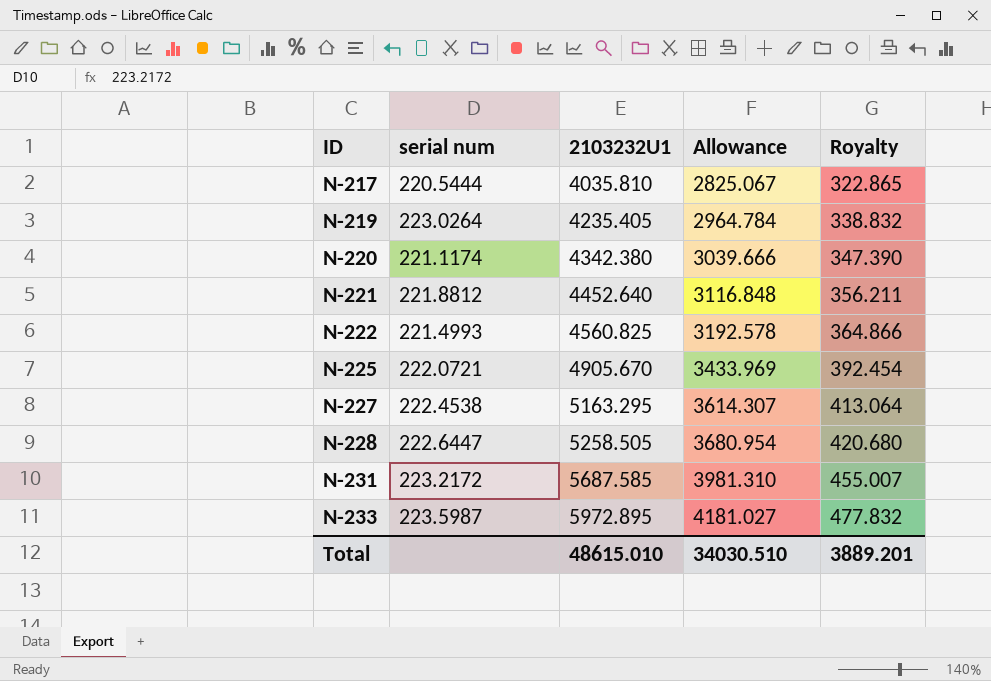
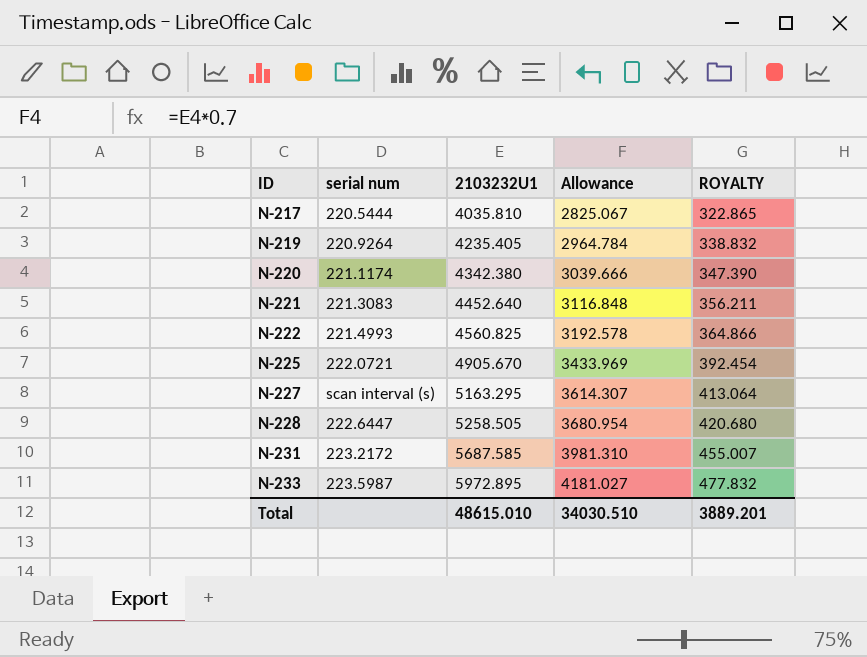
column name: Royalty -> ROYALTY
N-219 | serial num: 223.0264 -> 220.9264
N-221 | serial num: 221.8812 -> 221.3083
N-227 | serial num: 222.4538 -> scan interval (s)

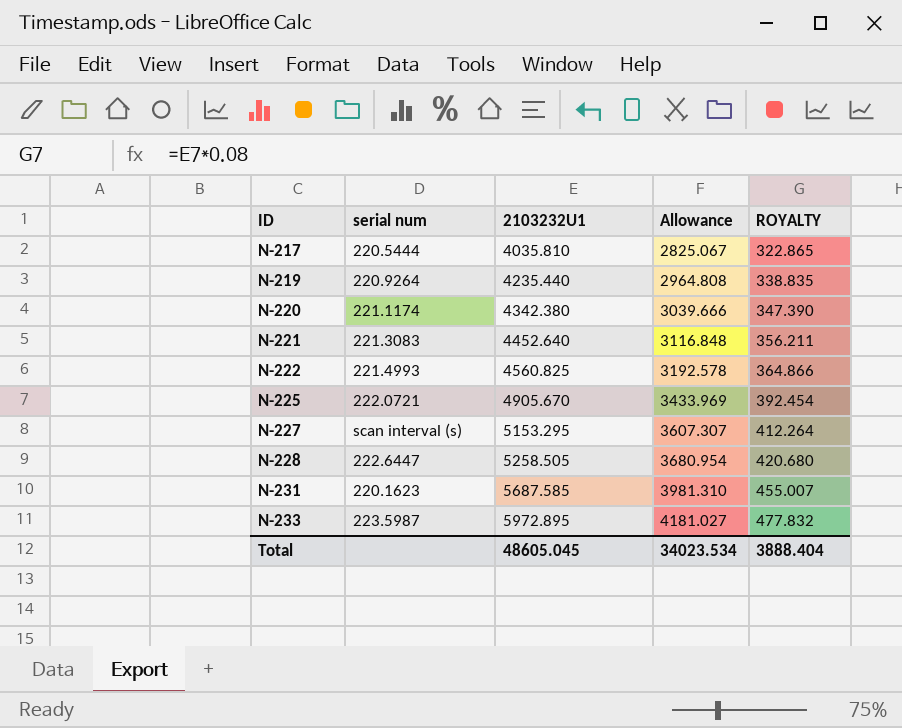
N-219 | 2103232U1: 4235.405 -> 4235.440
N-219 | Allowance: 2964.784 -> 2964.808
N-219 | ROYALTY: 338.832 -> 338.835
N-227 | 2103232U1: 5163.295 -> 5153.295
N-227 | Allowance: 3614.307 -> 3607.307
N-227 | ROYALTY: 413.064 -> 412.264
N-231 | serial num: 223.2172 -> 220.1623
Total | 2103232U1: 48615.010 -> 48605.045
Total | Allowance: 34030.510 -> 34023.534
Total | ROYALTY: 3889.201 -> 3888.404

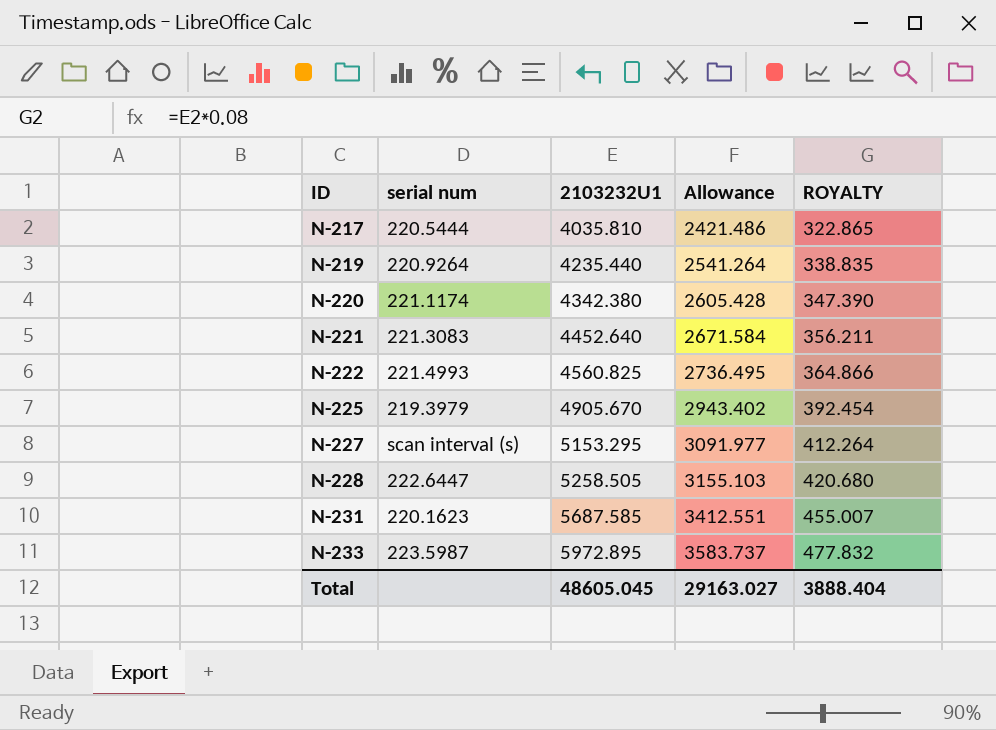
column Allowance | formula: [2103232U1] * 0.7 -> [2103232U1] * 0.6
N-225 | serial num: 222.0721 -> 219.3979
Total | Allowance: 34023.534 -> 29163.027

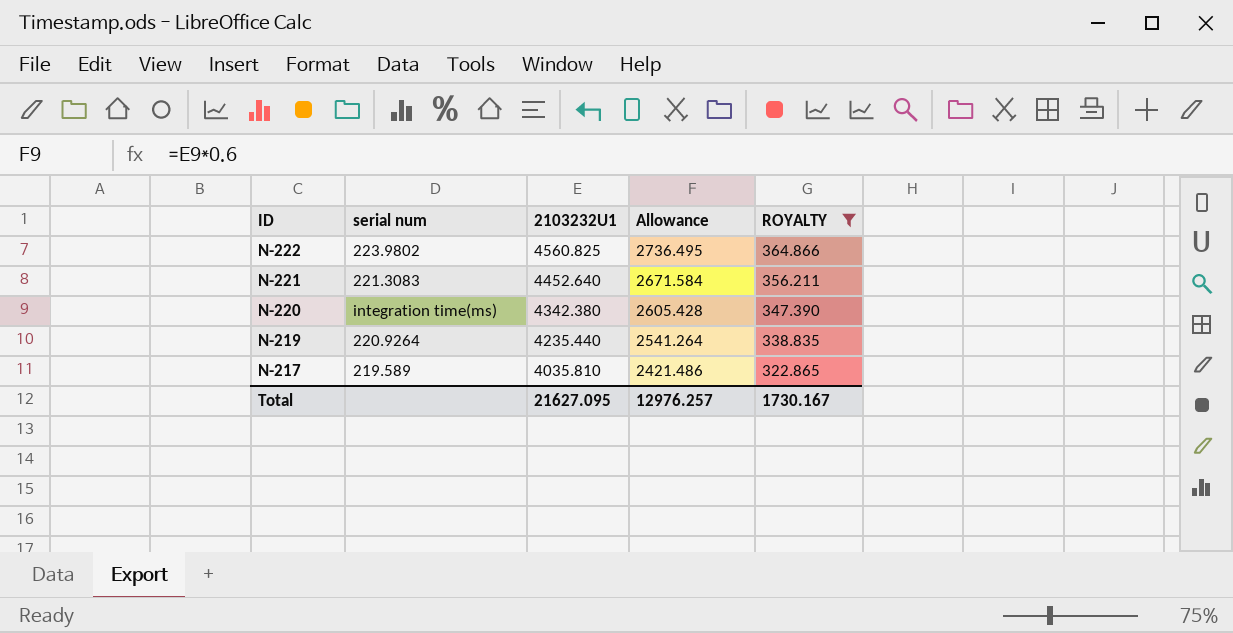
filter: none -> ROYALTY <= 364.866
row order: ID ascending -> ID descending
N-222 | serial num: 221.4993 -> 223.9802
N-220 | serial num: 221.1174 -> integration time(ms)
N-217 | serial num: 220.5444 -> 219.589
Total | 2103232U1: 48605.045 -> 21627.095
Total | Allowance: 29163.027 -> 12976.257
Total | ROYALTY: 3888.404 -> 1730.167

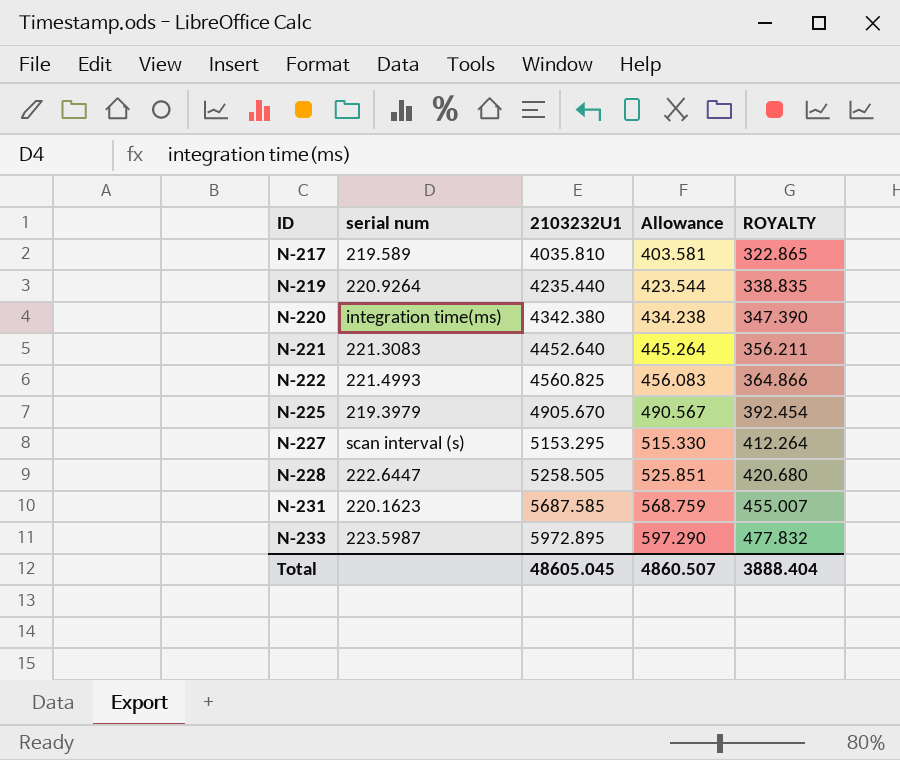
filter: ROYALTY <= 364.866 -> none
row order: ID descending -> ID ascending
column Allowance | formula: [2103232U1] * 0.6 -> [2103232U1] * 0.1
N-222 | serial num: 223.9802 -> 221.4993
Total | 2103232U1: 21627.095 -> 48605.045
Total | Allowance: 12976.257 -> 4860.507
Total | ROYALTY: 1730.167 -> 3888.404

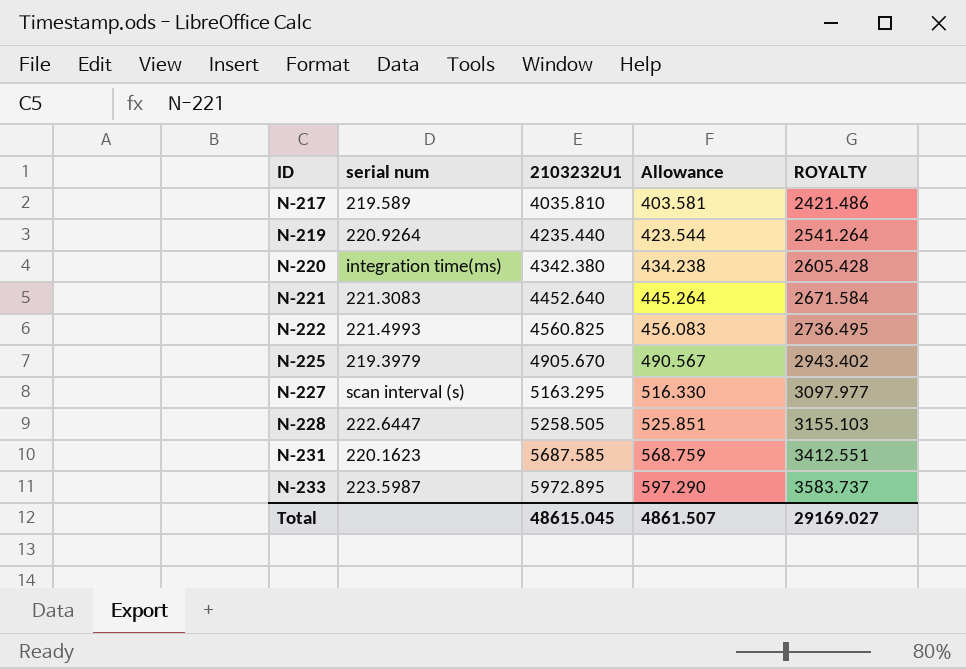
column ROYALTY | formula: [2103232U1] * 0.08 -> [2103232U1] * 0.6
N-227 | 2103232U1: 5153.295 -> 5163.295
N-227 | Allowance: 515.330 -> 516.330
Total | 2103232U1: 48605.045 -> 48615.045
Total | Allowance: 4860.507 -> 4861.507
Total | ROYALTY: 3888.404 -> 29169.027

